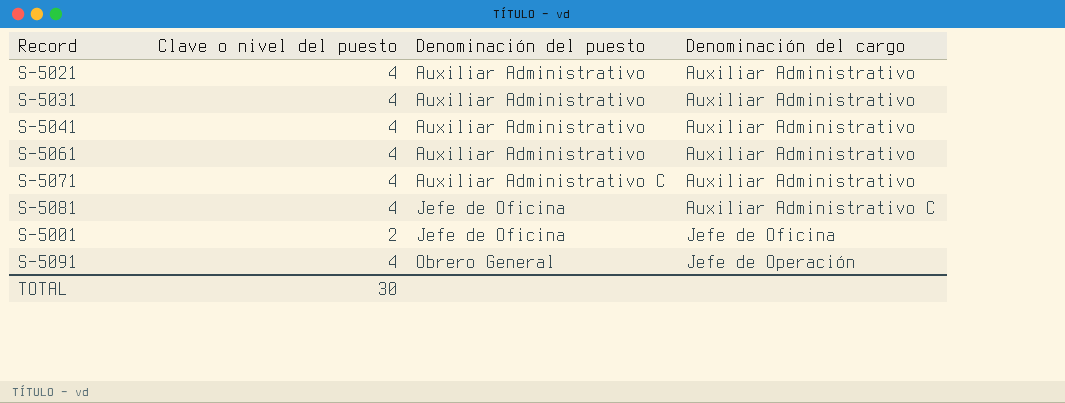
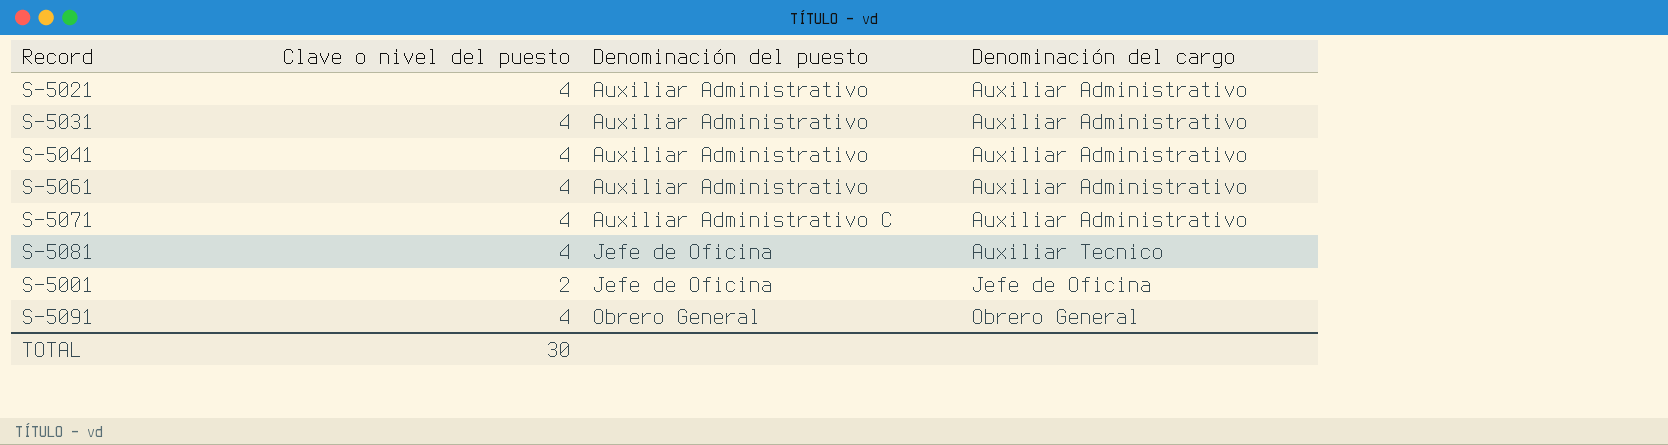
S-5081 | Denominación del cargo: Auxiliar Administrativo C -> Auxiliar Tecnico
S-5091 | Denominación del cargo: Jefe de Operación -> Obrero General

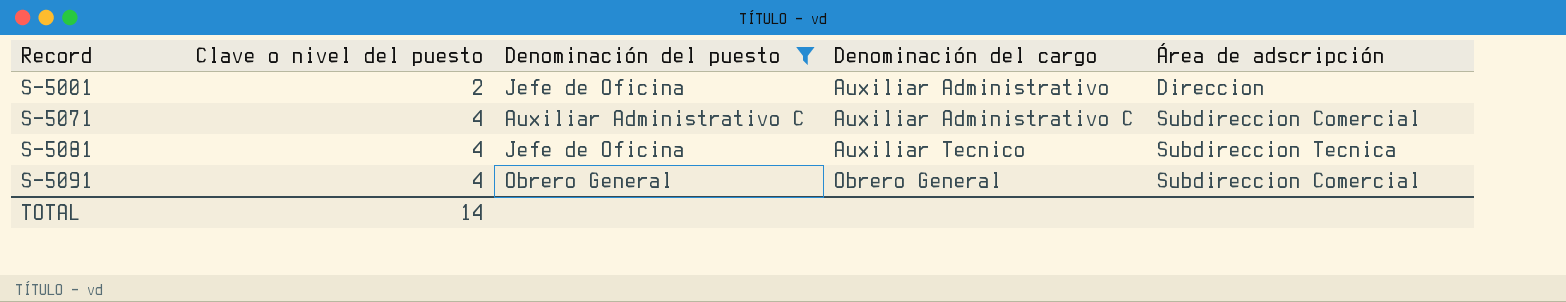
filter: none -> Denominación del puesto != Auxiliar Administrativo
row order: Denominación del puesto ascending -> Record ascending
column Área de adscripción | position: none -> 5
S-5001 | Denominación del cargo: Jefe de Oficina -> Auxiliar Administrativo
S-5071 | Denominación del cargo: Auxiliar Administrativo -> Auxiliar Administrativo C
TOTAL | Clave o nivel del puesto: 30 -> 14

